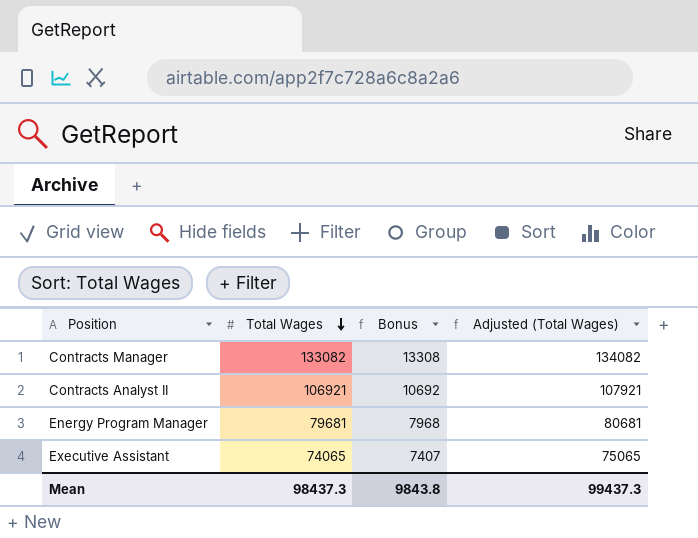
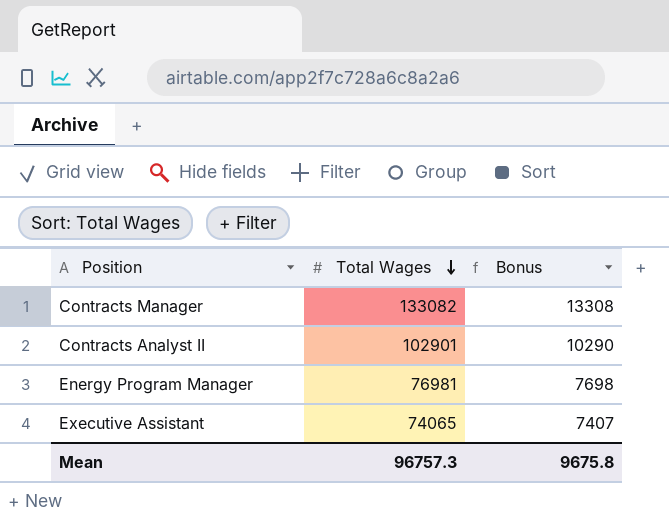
column Adjusted (Total Wages) | formula: [Total Wages] + 1000 -> none
Contracts Analyst II | Total Wages: 106921 -> 102901
Contracts Analyst II | Bonus: 10692 -> 10290
Energy Program Manager | Total Wages: 79681 -> 76981
Energy Program Manager | Bonus: 7968 -> 7698
Mean | Total Wages: 98437.3 -> 96757.3
Mean | Bonus: 9843.8 -> 9675.8

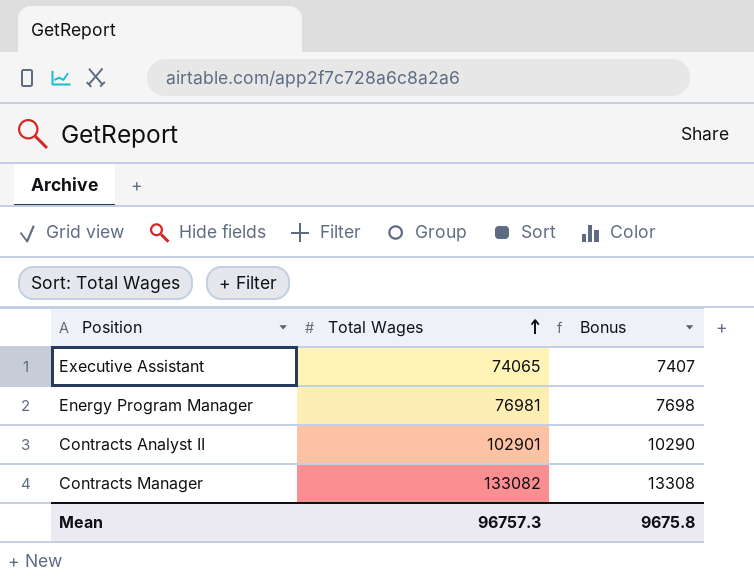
row order: Total Wages descending -> Total Wages ascending

